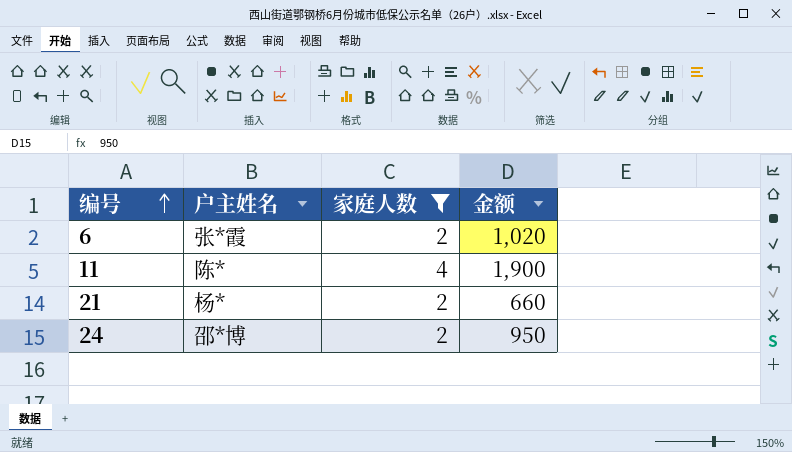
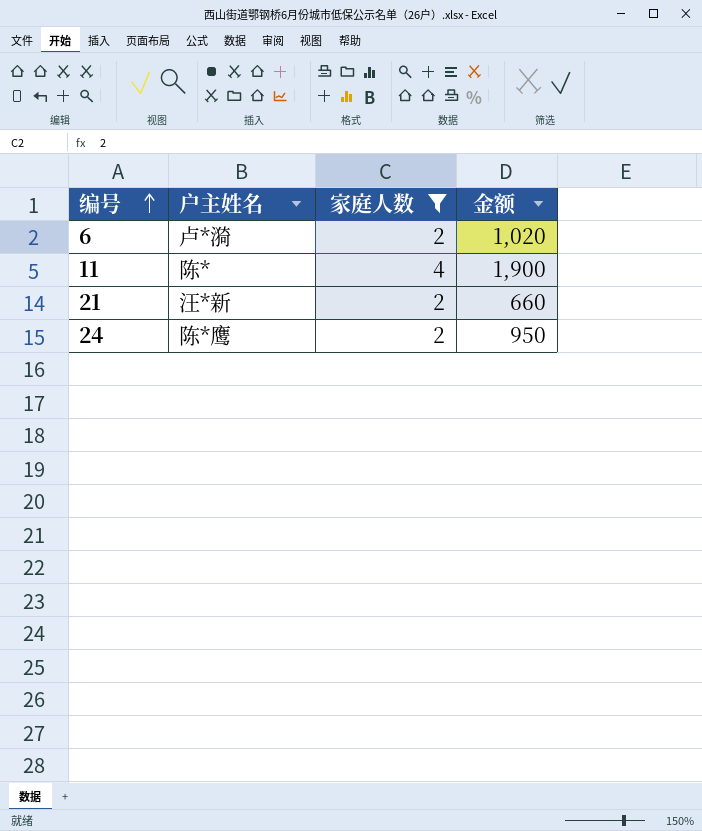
6 | 户主姓名: 张*霞 -> 卢*漪
21 | 户主姓名: 杨* -> 汪*新
24 | 户主姓名: 邵*博 -> 陈*鹰

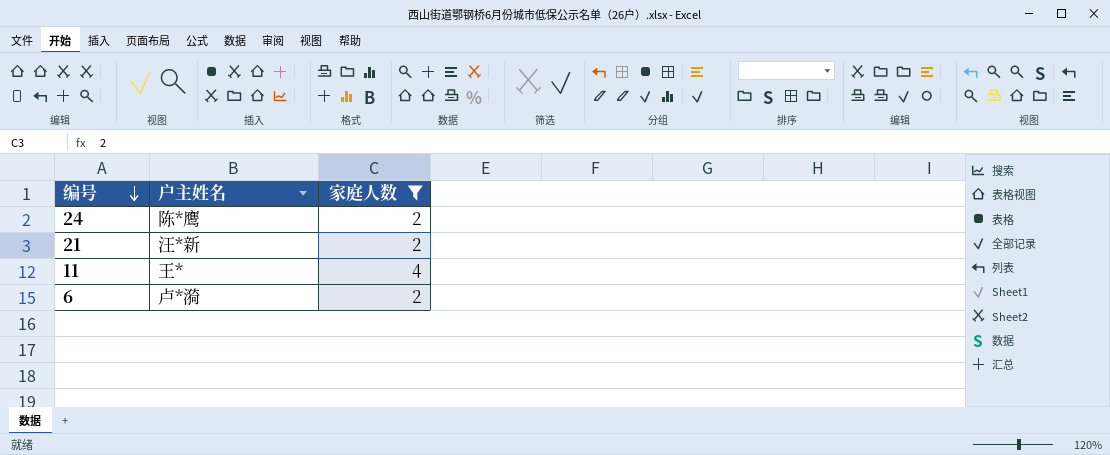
row order: 编号 ascending -> 编号 descending
column 金额 | position: 4 -> none
11 | 户主姓名: 陈* -> 王*

